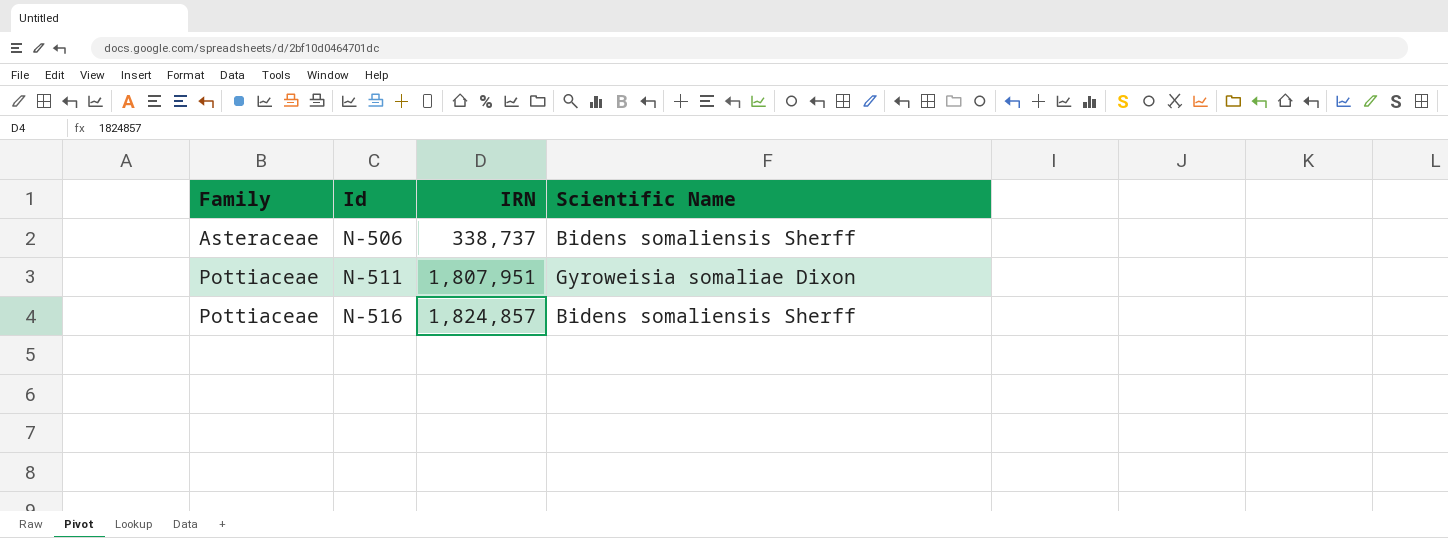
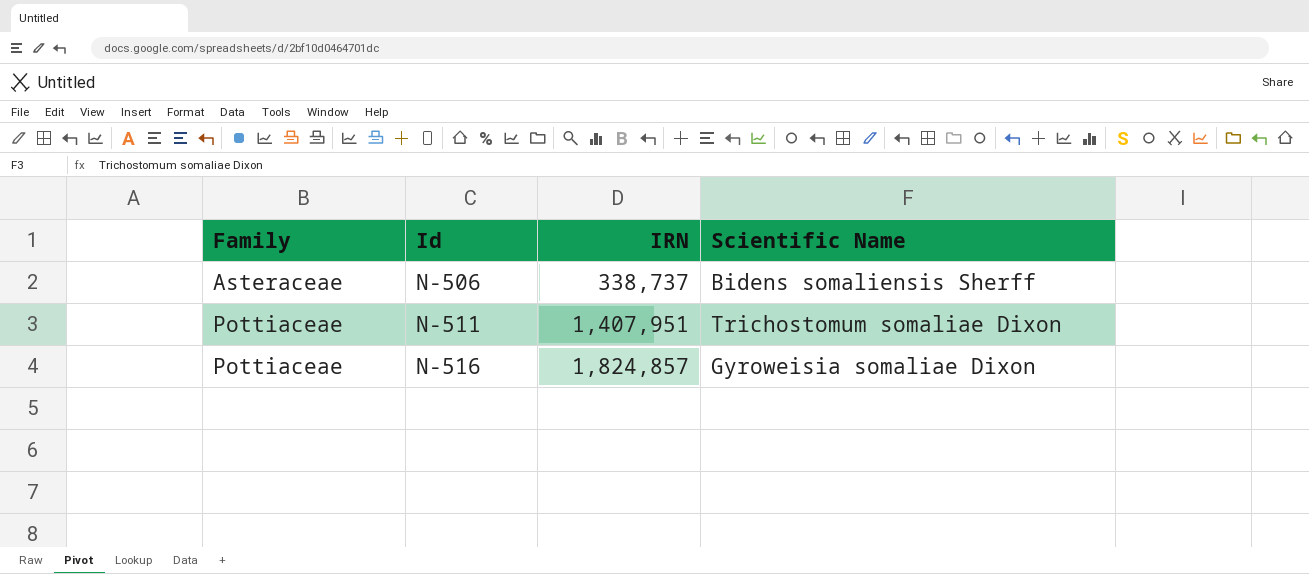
N-511 | IRN: 1,807,951 -> 1,407,951
N-511 | Scientific Name: Gyroweisia somaliae Dixon -> Trichostomum somaliae Dixon
N-516 | Scientific Name: Bidens somaliensis Sherff -> Gyroweisia somaliae Dixon

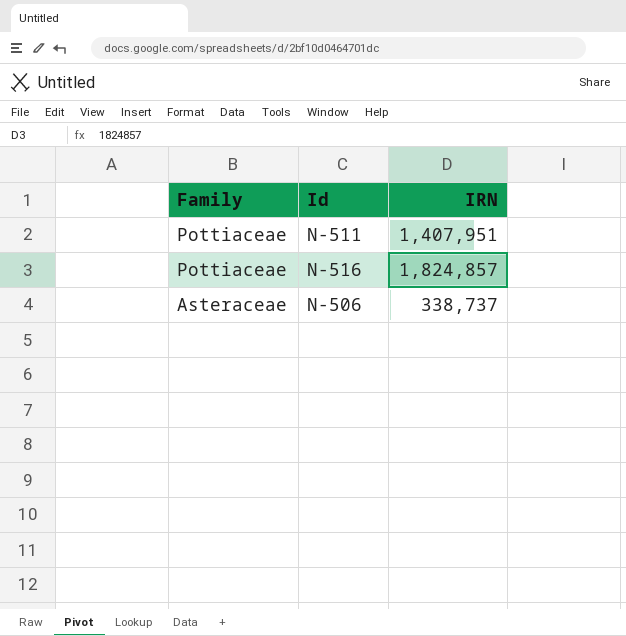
row order: Family ascending -> Family descending
column Scientific Name | position: 4 -> none

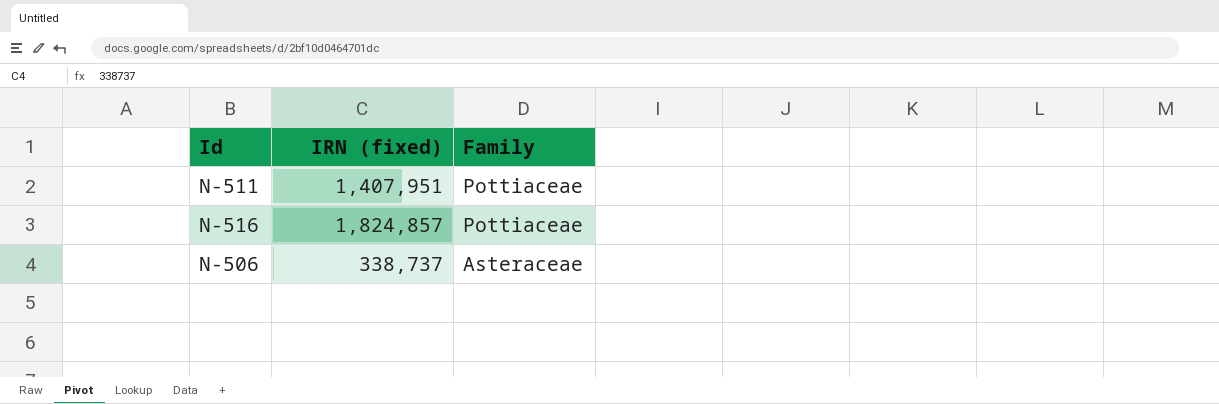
column name: IRN -> IRN (fixed)
column Family | position: 1 -> 3

